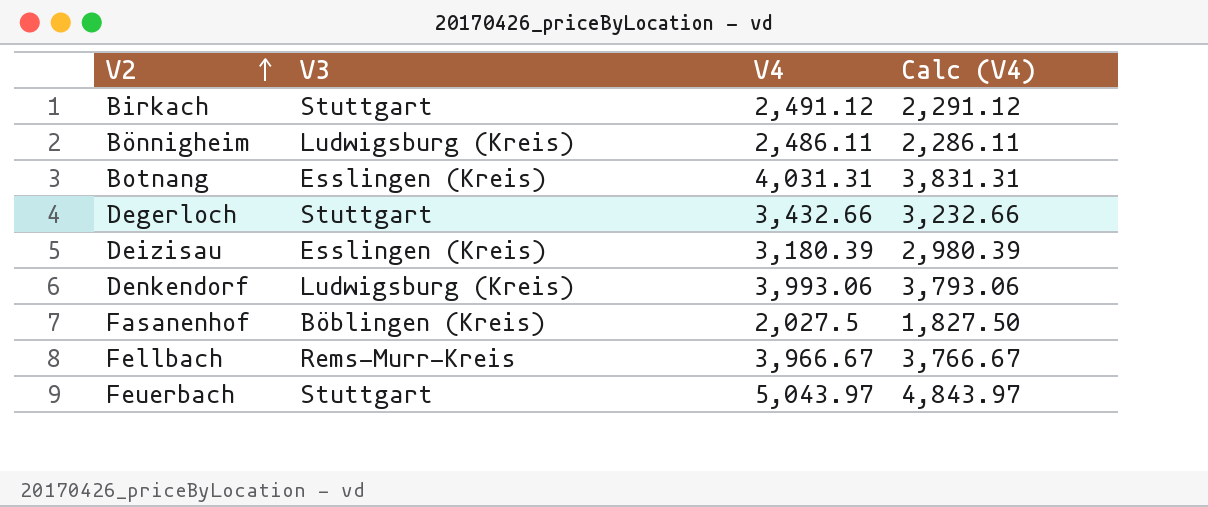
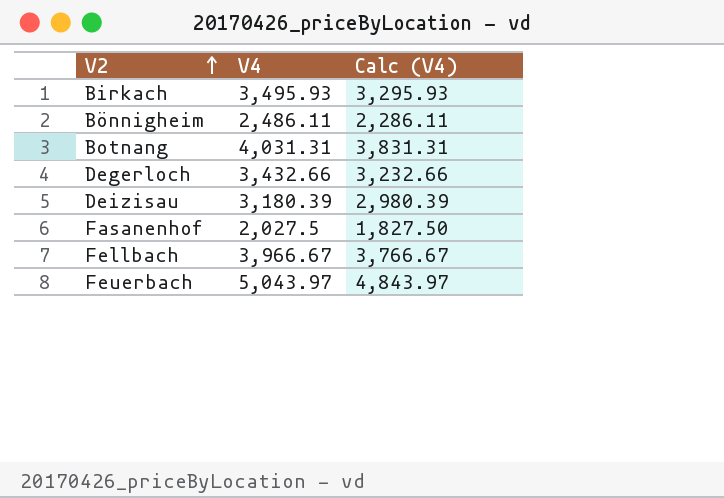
column V3 | position: 2 -> none
row Denkendorf: Ludwigsburg (Kreis) | 3,993.06 | 3,793.06 -> none
Birkach | V4: 2,491.12 -> 3,495.93
Birkach | Calc (V4): 2,291.12 -> 3,295.93

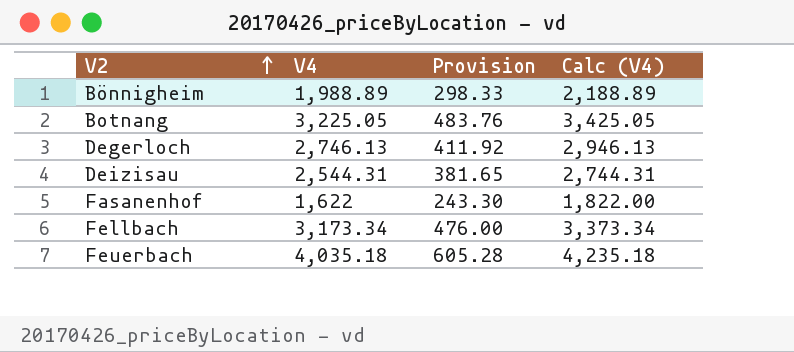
column Provision | formula: none -> [V4] * 0.15
column Calc (V4) | formula: [V4] - 200 -> [V4] + 200
row Birkach: 3,495.93 | 3,295.93 -> none
Bönnigheim | V4: 2,486.11 -> 1,988.89
Botnang | V4: 4,031.31 -> 3,225.05
Degerloch | V4: 3,432.66 -> 2,746.13
Deizisau | V4: 3,180.39 -> 2,544.31
Fasanenhof | V4: 2,027.5 -> 1,622
Fellbach | V4: 3,966.67 -> 3,173.34
Feuerbach | V4: 5,043.97 -> 4,035.18

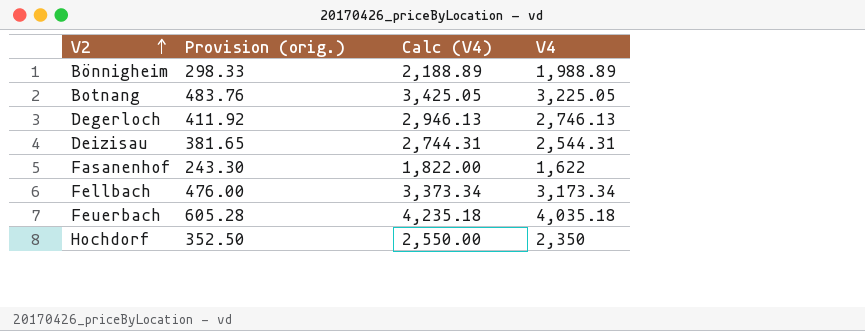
column name: Provision -> Provision (orig.)
column V4 | position: 2 -> 4
row Hochdorf: none -> 352.50 | 2,550.00 | 2,350

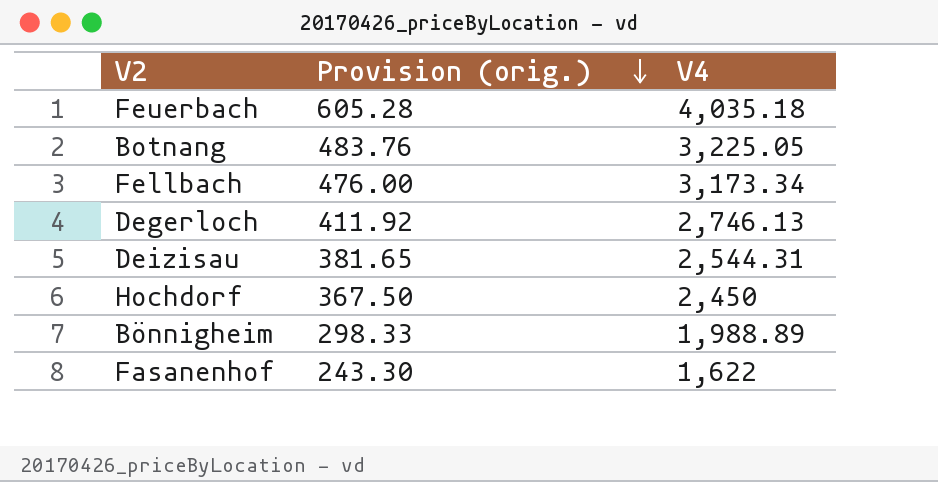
row order: V2 ascending -> Provision (orig.) descending
column Calc (V4) | formula: [V4] + 200 -> none
Hochdorf | Provision (orig.): 352.50 -> 367.50
Hochdorf | V4: 2,350 -> 2,450

